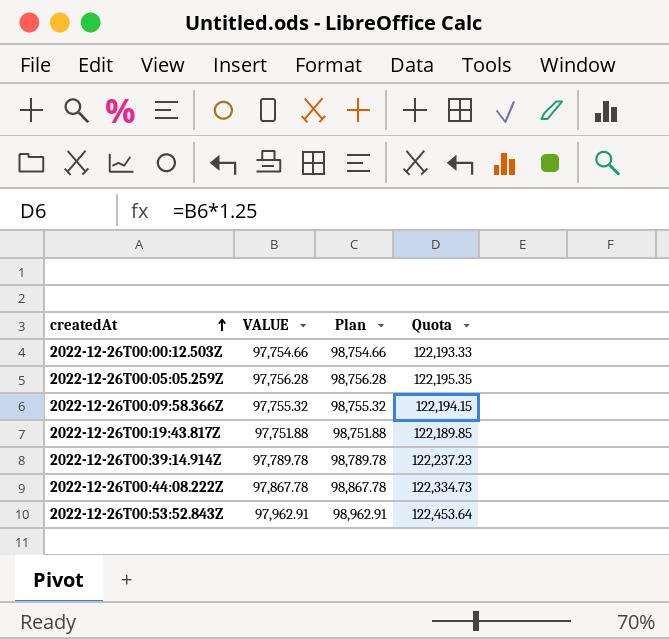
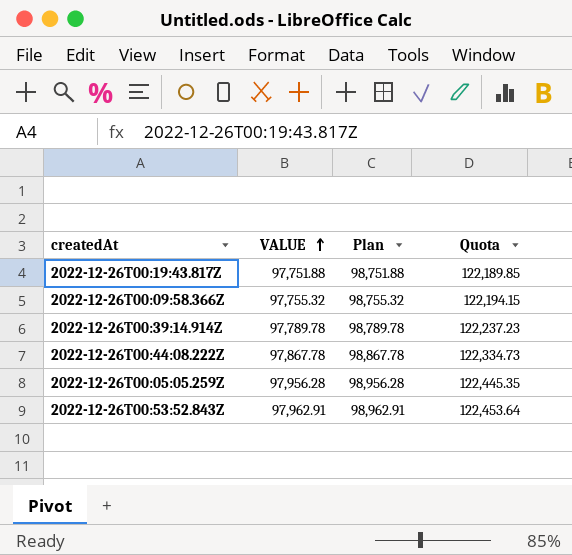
row order: createdAt ascending -> VALUE ascending
row 2022-12-26T00:00:12.503Z: 97,754.66 | 98,754.66 | 122,193.33 -> none
2022-12-26T00:05:05.259Z | VALUE: 97,756.28 -> 97,956.28
2022-12-26T00:05:05.259Z | Plan: 98,756.28 -> 98,956.28
2022-12-26T00:05:05.259Z | Quota: 122,195.35 -> 122,445.35

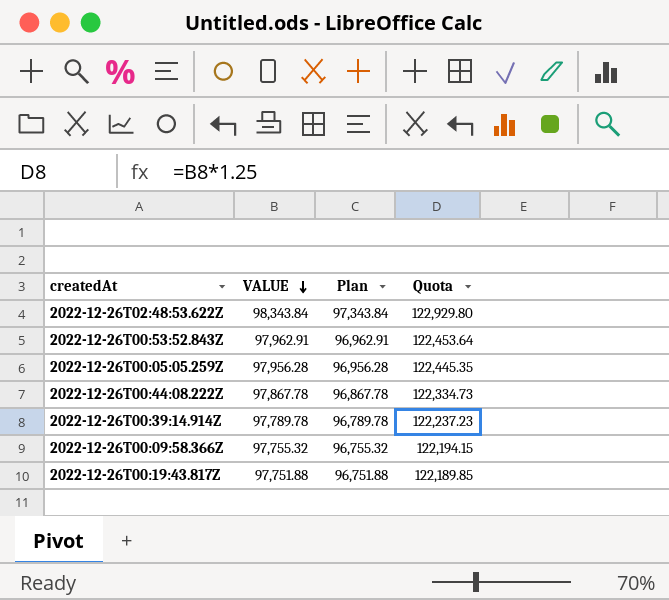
row order: VALUE ascending -> VALUE descending
column Plan | formula: [VALUE] + 1000 -> [VALUE] - 1000
row 2022-12-26T02:48:53.622Z: none -> 98,343.84 | 97,343.84 | 122,929.80

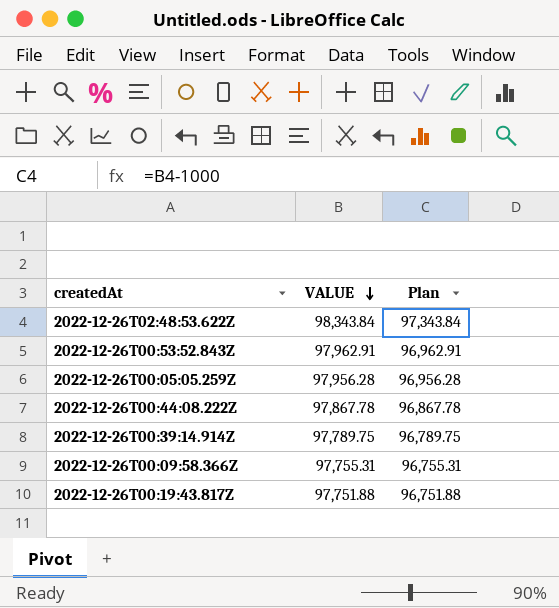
column Quota | formula: [VALUE] * 1.25 -> none
2022-12-26T00:39:14.914Z | VALUE: 97,789.78 -> 97,789.75
2022-12-26T00:39:14.914Z | Plan: 96,789.78 -> 96,789.75
2022-12-26T00:09:58.366Z | VALUE: 97,755.32 -> 97,755.31
2022-12-26T00:09:58.366Z | Plan: 96,755.32 -> 96,755.31

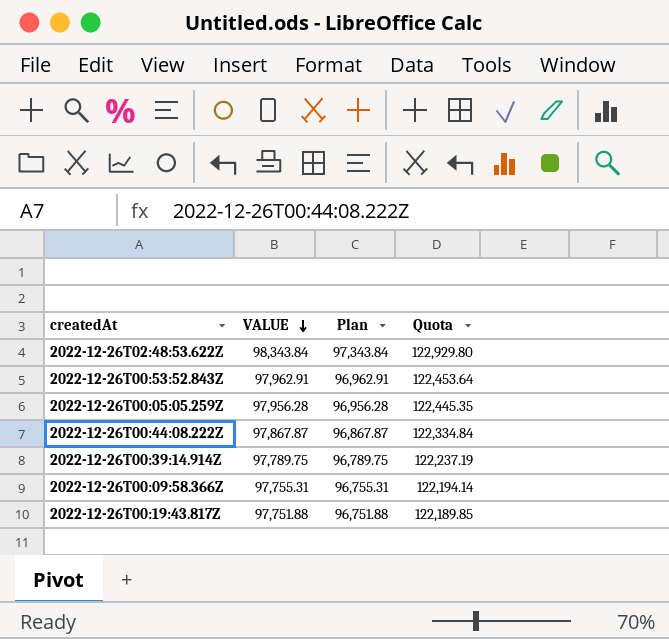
column Quota | formula: none -> [VALUE] * 1.25
2022-12-26T00:44:08.222Z | VALUE: 97,867.78 -> 97,867.87
2022-12-26T00:44:08.222Z | Plan: 96,867.78 -> 96,867.87

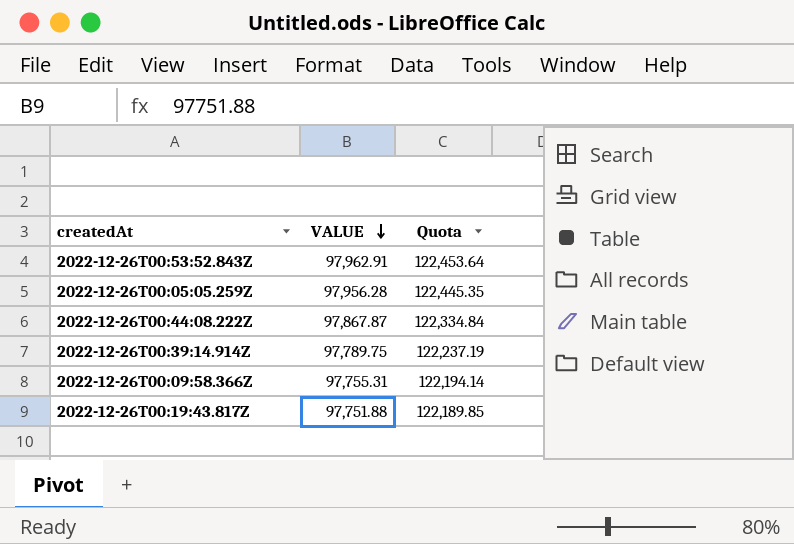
column Plan | formula: [VALUE] - 1000 -> none
row 2022-12-26T02:48:53.622Z: 98,343.84 | 97,343.84 | 122,929.80 -> none

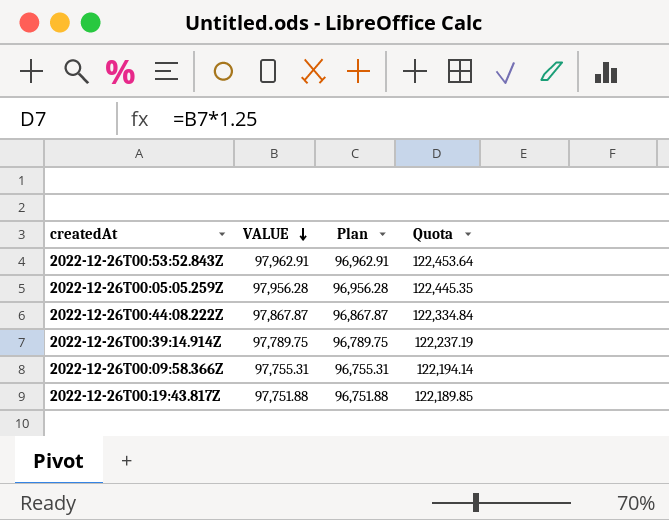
column Plan | formula: none -> [VALUE] - 1000

